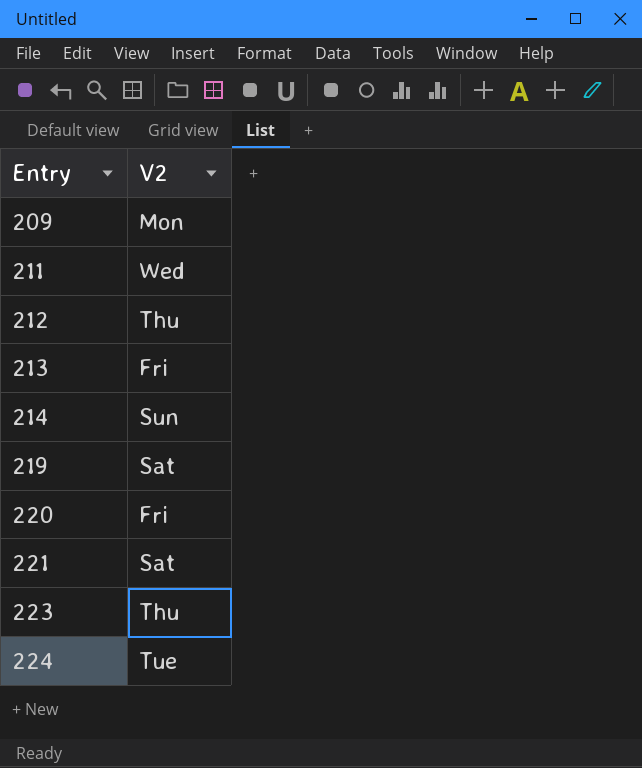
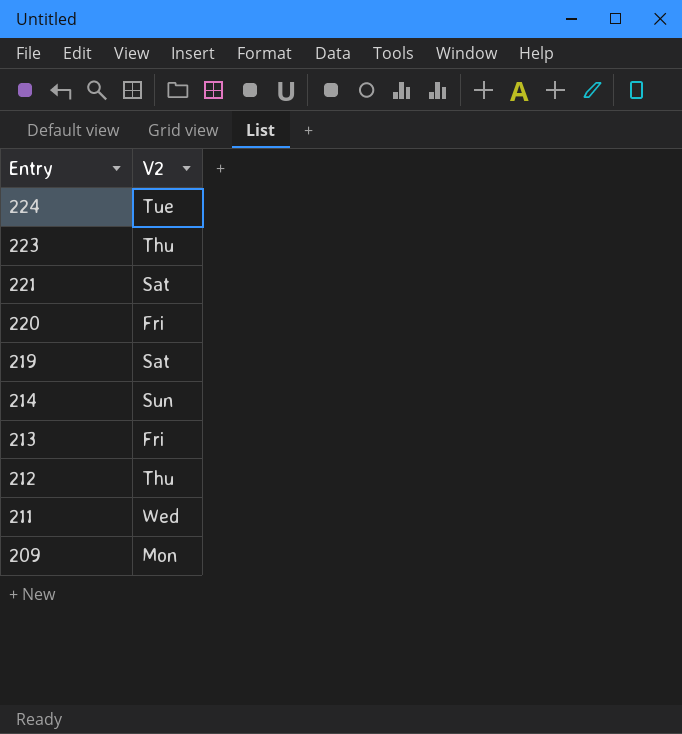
row order: Entry ascending -> Entry descending

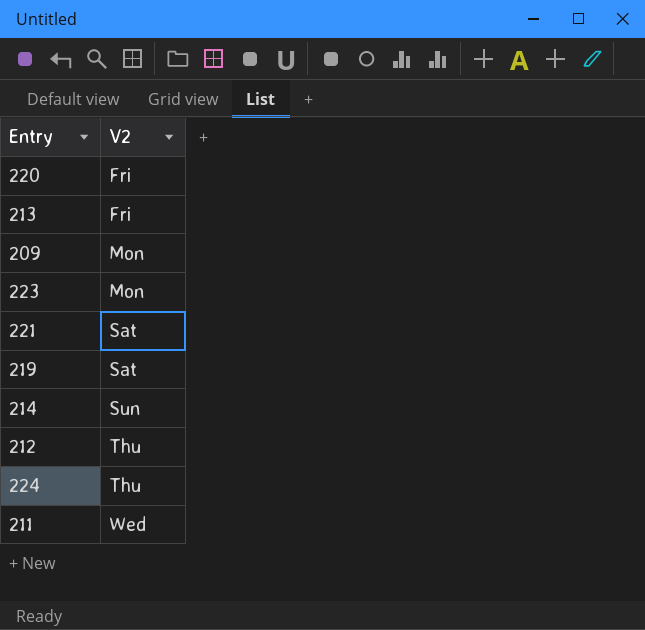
row order: Entry descending -> V2 ascending
223 | V2: Thu -> Mon
224 | V2: Tue -> Thu

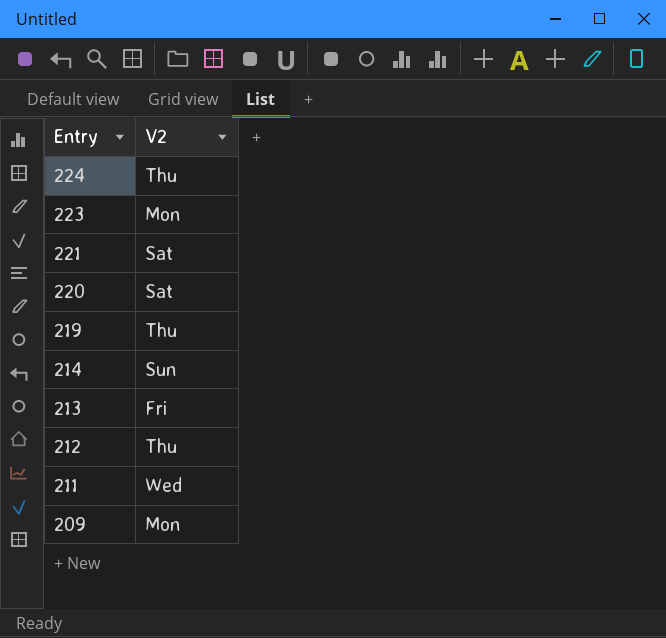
row order: V2 ascending -> Entry descending
220 | V2: Fri -> Sat
219 | V2: Sat -> Thu

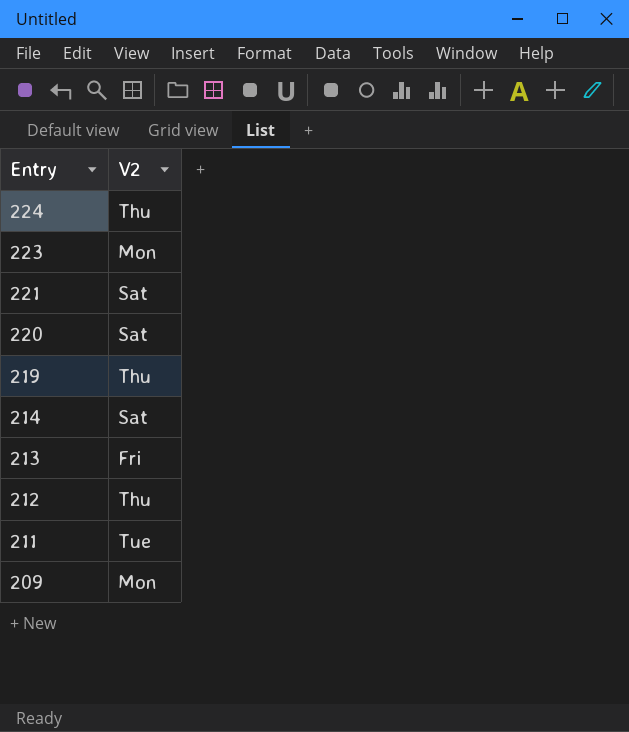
214 | V2: Sun -> Sat
211 | V2: Wed -> Tue

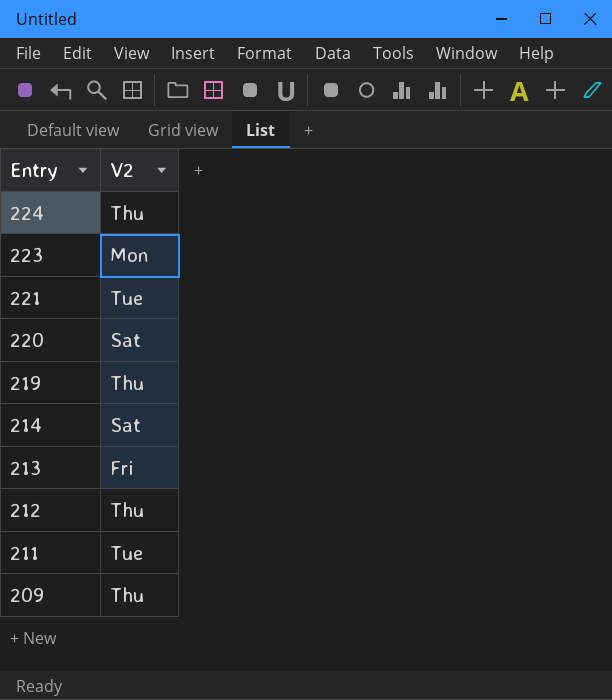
221 | V2: Sat -> Tue
209 | V2: Mon -> Thu

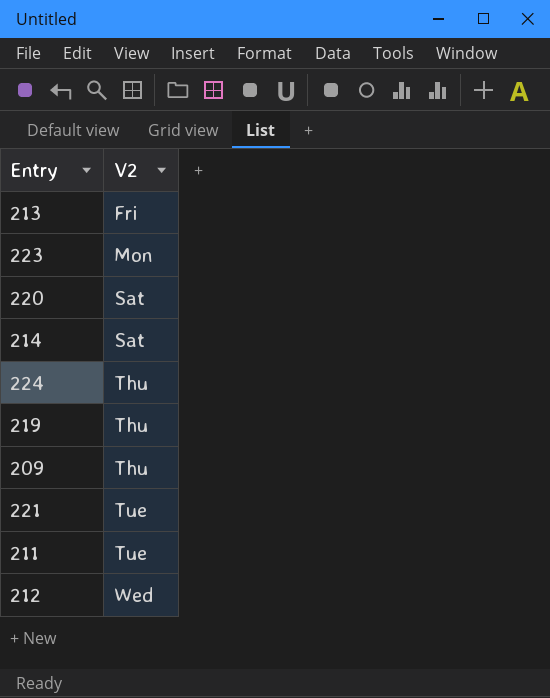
row order: Entry descending -> V2 ascending
212 | V2: Thu -> Wed

